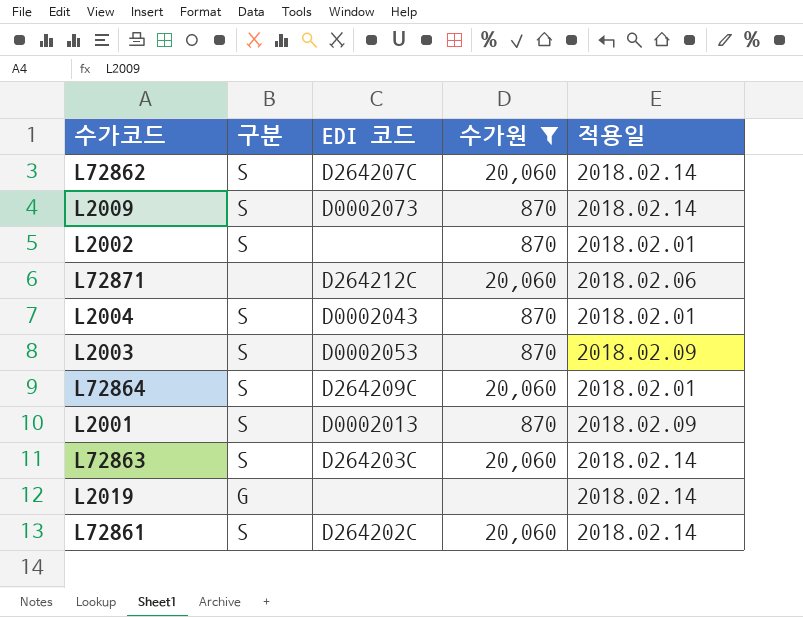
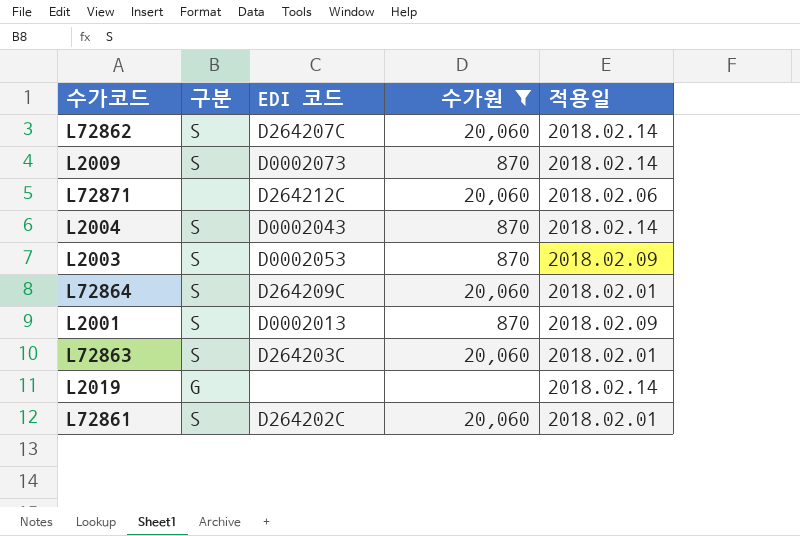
row L2002: S | none | 870 | 2018.02.01 -> none
L2004 | 적용일: 2018.02.01 -> 2018.02.14
L72863 | 적용일: 2018.02.14 -> 2018.02.01
L72861 | 적용일: 2018.02.14 -> 2018.02.01

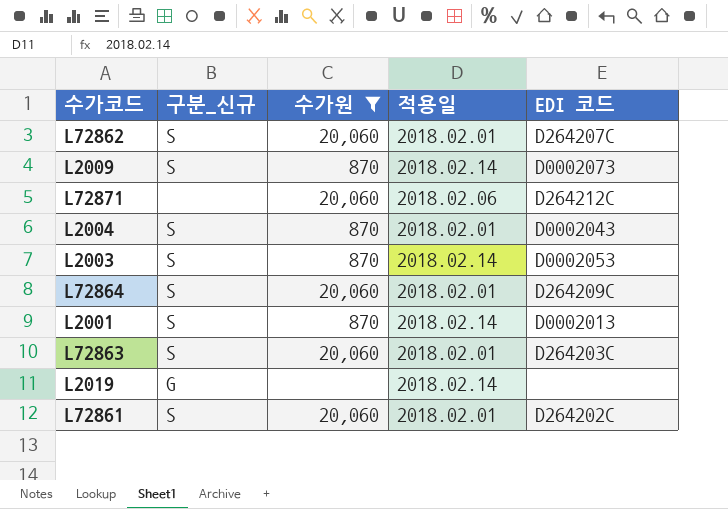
column name: 구분 -> 구분_신규
column EDI 코드 | position: 3 -> 5
L72862 | 적용일: 2018.02.14 -> 2018.02.01
L2004 | 적용일: 2018.02.14 -> 2018.02.01
L2003 | 적용일: 2018.02.09 -> 2018.02.14
L2001 | 적용일: 2018.02.09 -> 2018.02.14

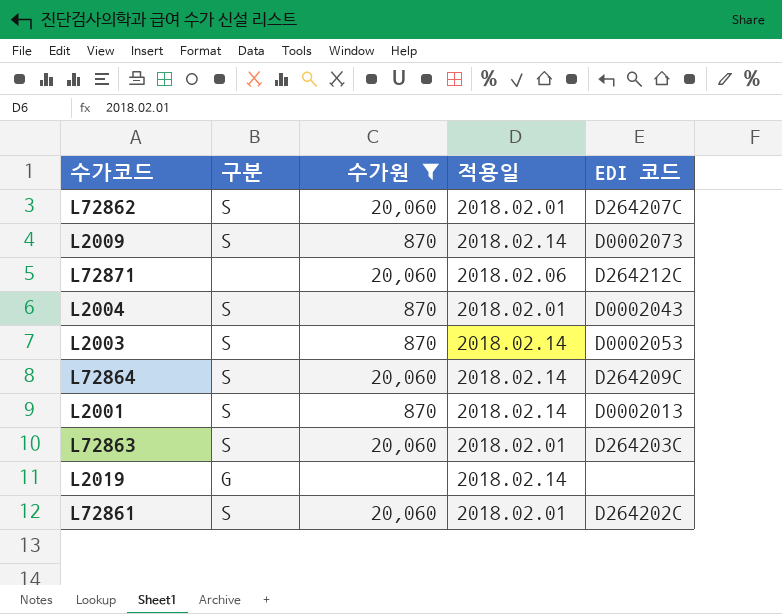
column name: 구분_신규 -> 구분
L72864 | 적용일: 2018.02.01 -> 2018.02.14

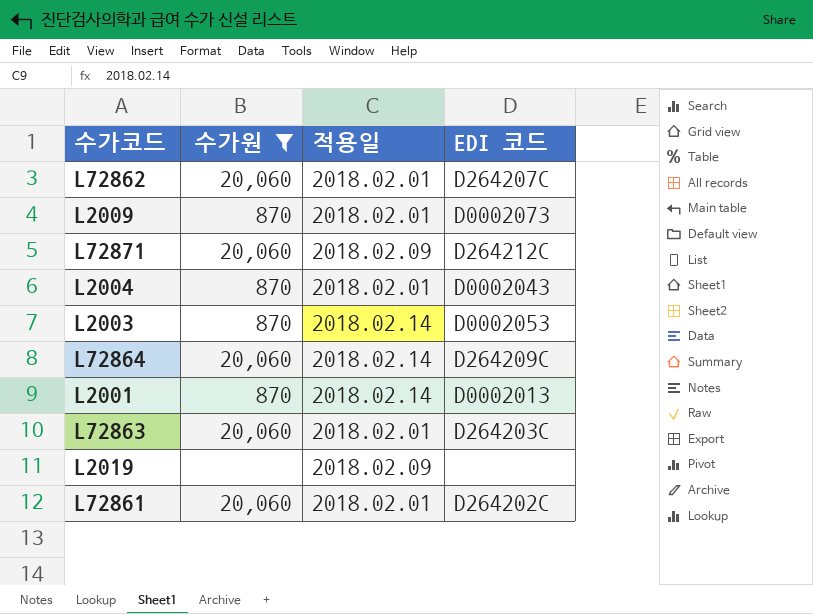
column 구분 | position: 2 -> none
L2009 | 적용일: 2018.02.14 -> 2018.02.01
L72871 | 적용일: 2018.02.06 -> 2018.02.09
L2019 | 적용일: 2018.02.14 -> 2018.02.09

